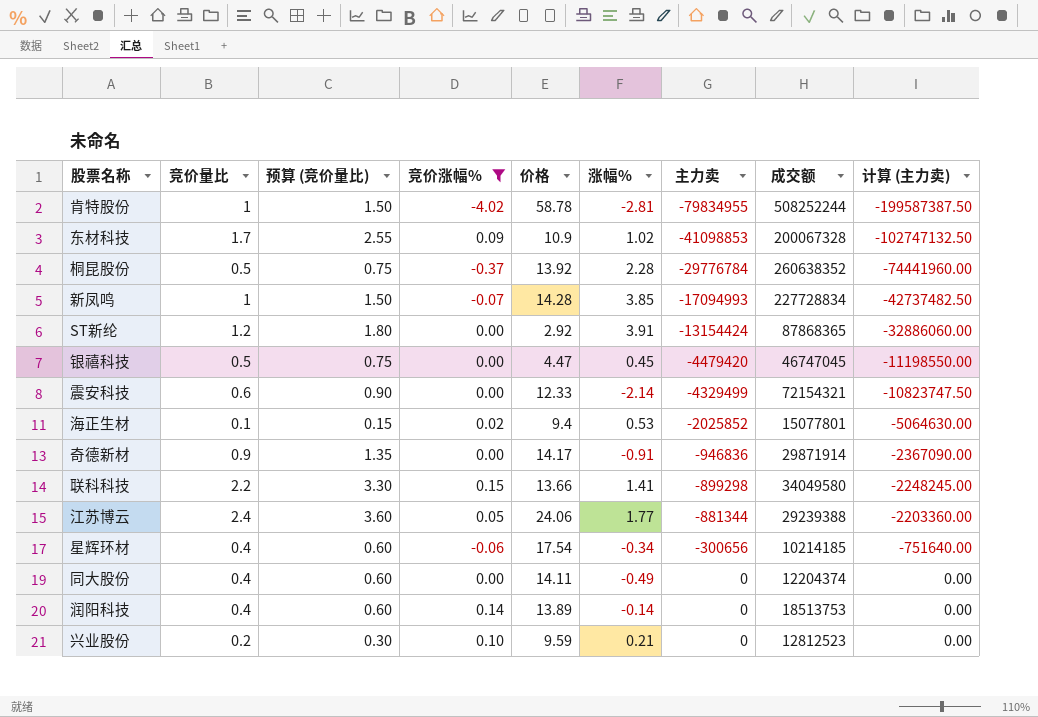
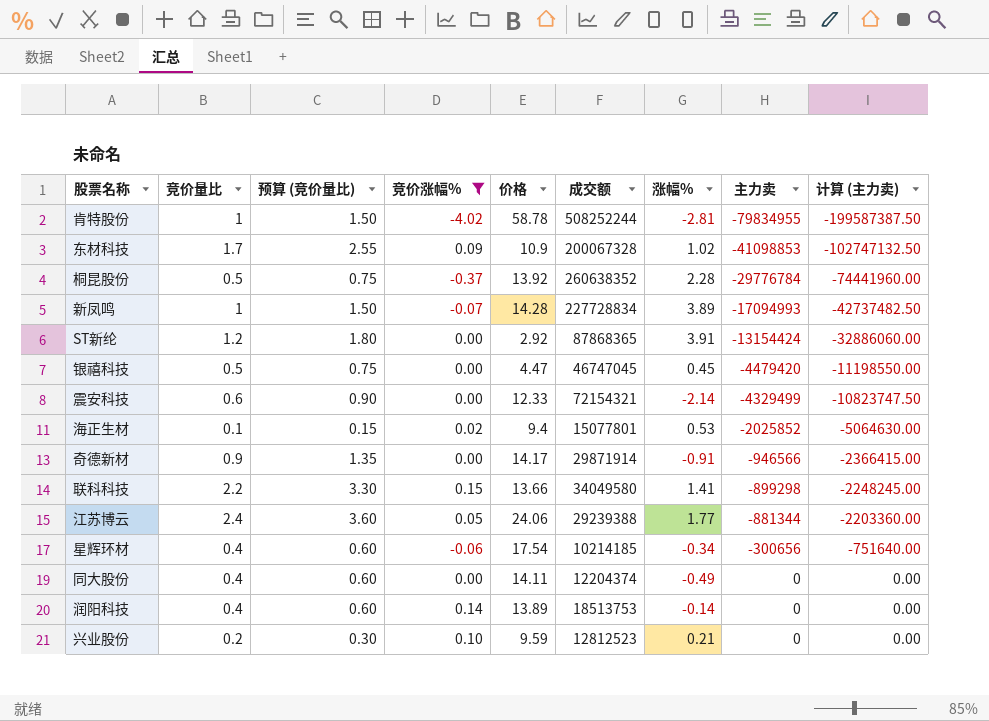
column 成交额 | position: 8 -> 6
新凤鸣 | 涨幅%: 3.85 -> 3.89
奇德新材 | 主力卖: -946836 -> -946566
奇德新材 | 计算 (主力卖): -2367090.00 -> -2366415.00

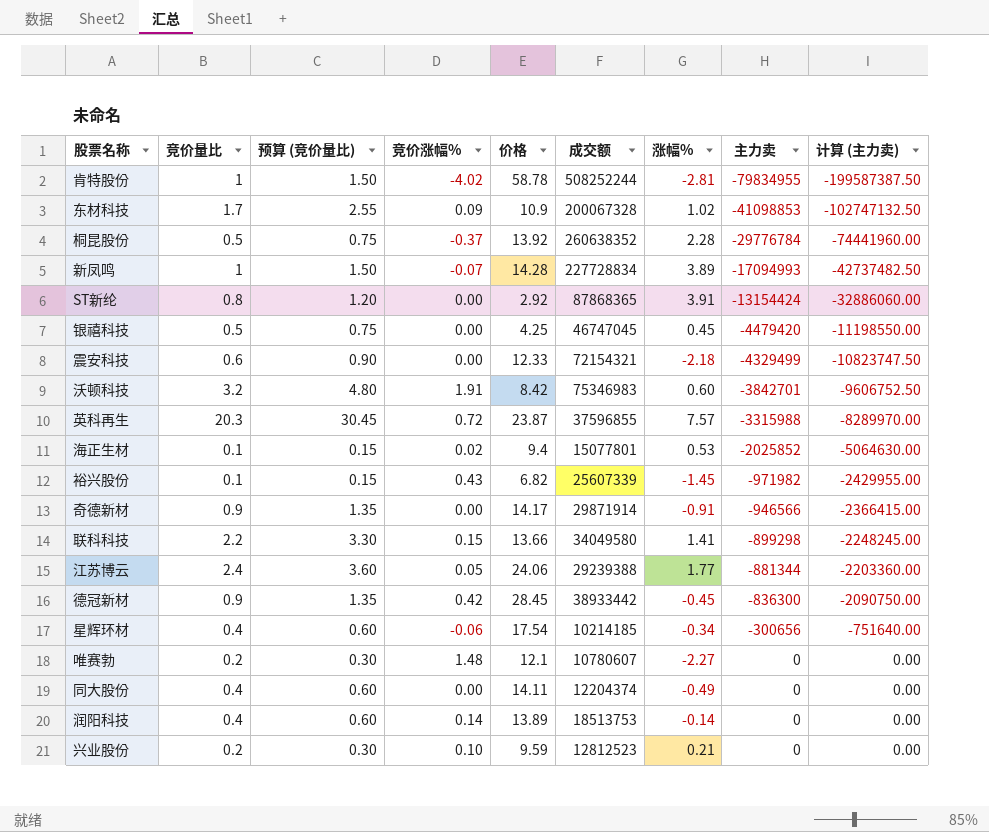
filter: 竞价涨幅% <= 0.15 -> none
ST新纶 | 竞价量比: 1.2 -> 0.8
ST新纶 | 预算 (竞价量比): 1.80 -> 1.20
银禧科技 | 价格: 4.47 -> 4.25
震安科技 | 涨幅%: -2.14 -> -2.18

